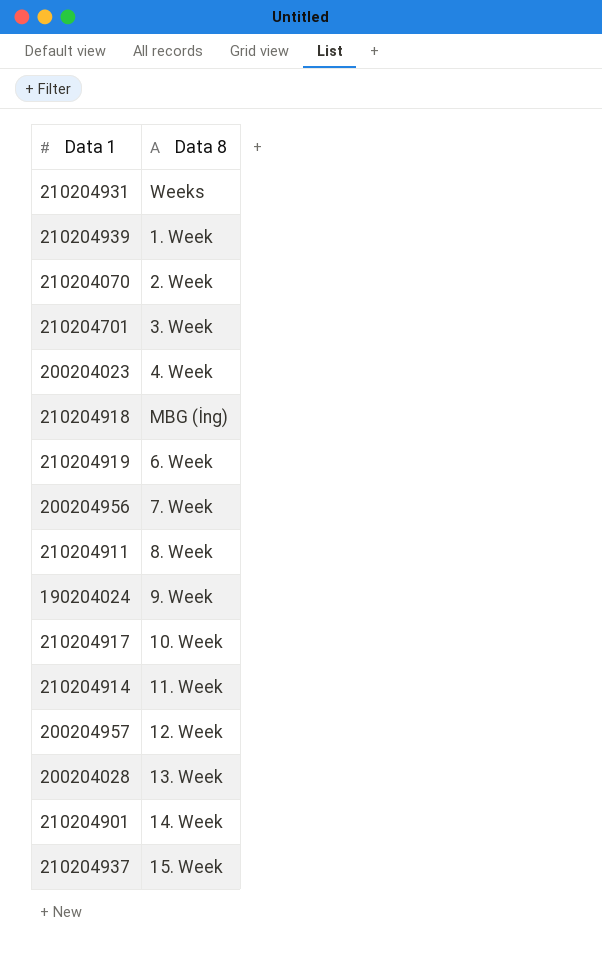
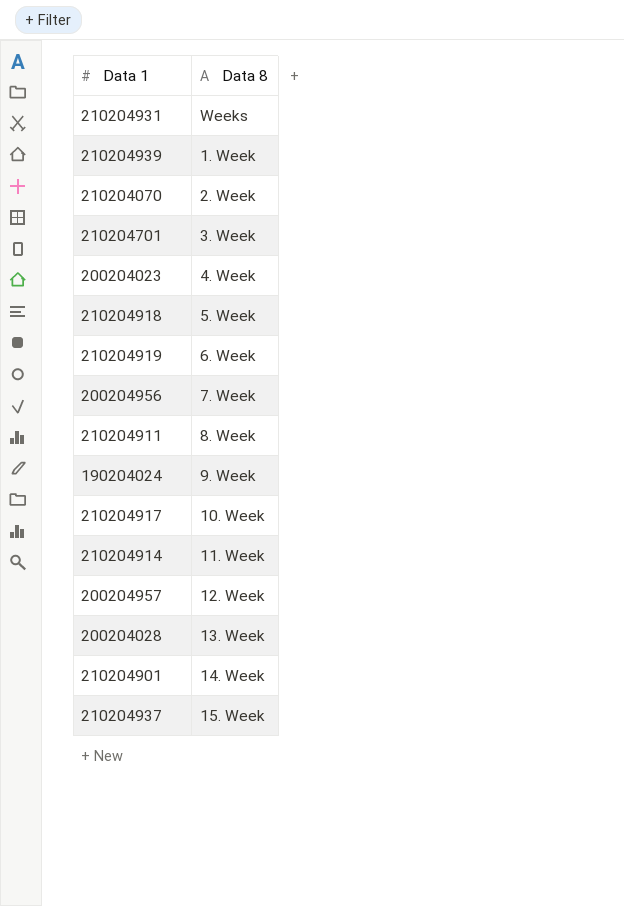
210204918 | Data 8: MBG (İng) -> 5. Week

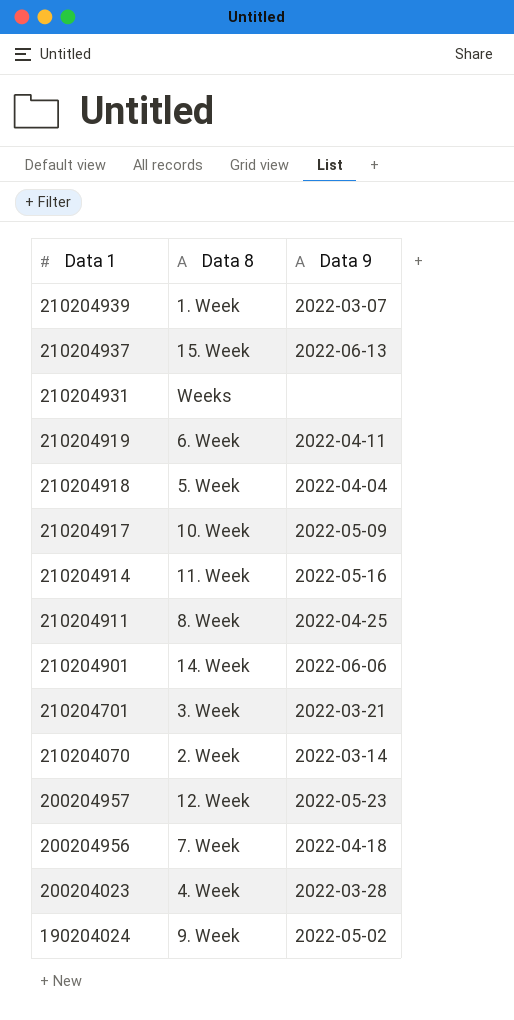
row order: none -> Data 1 descending
column Data 9 | position: none -> 3
row 200204028: 13. Week -> none

